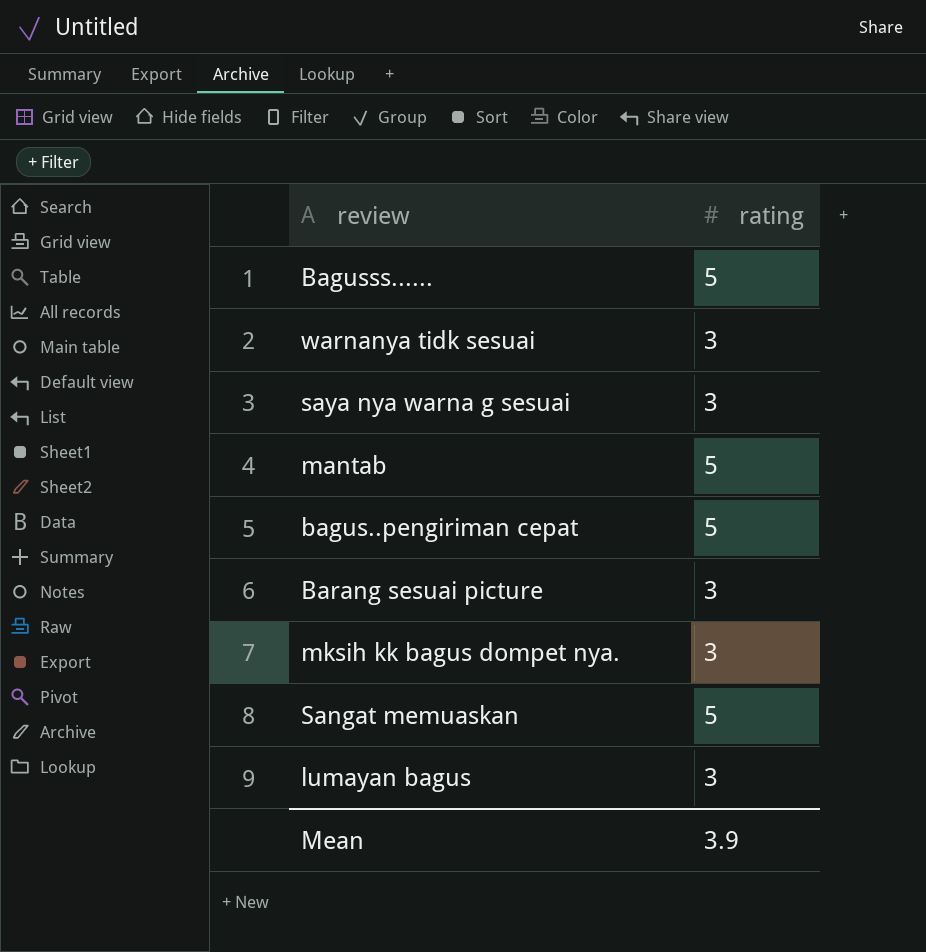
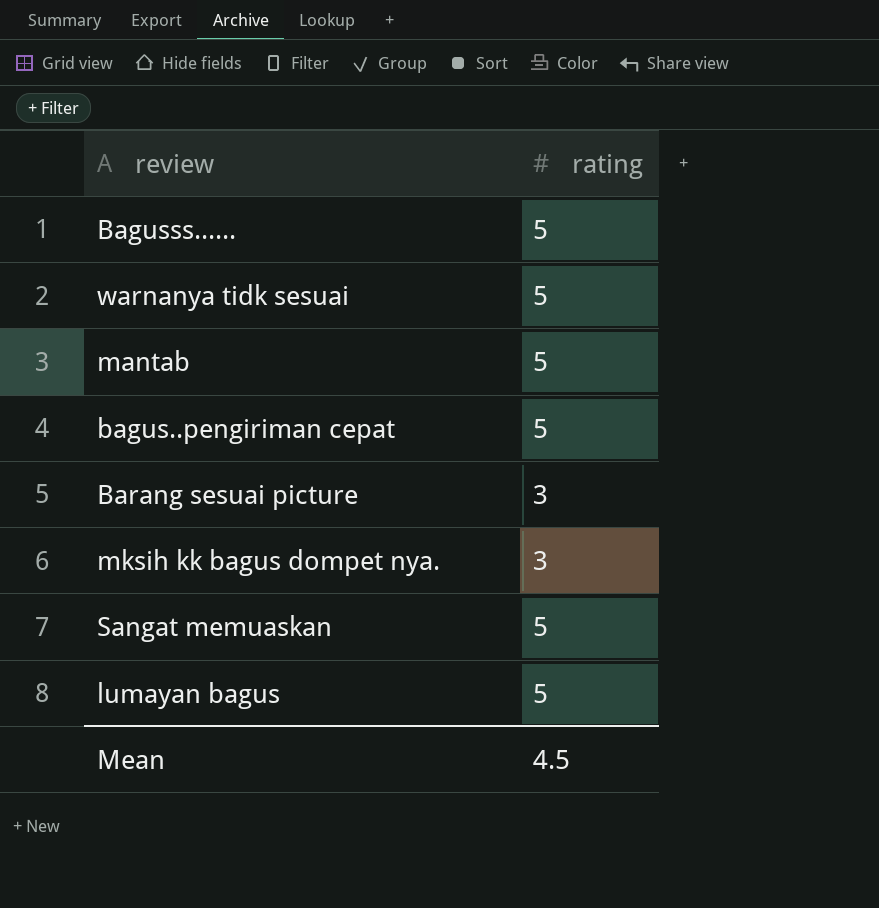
row saya nya warna g sesuai: 3 -> none
warnanya tidk sesuai | rating: 3 -> 5
lumayan bagus | rating: 3 -> 5
Mean | rating: 3.9 -> 4.5

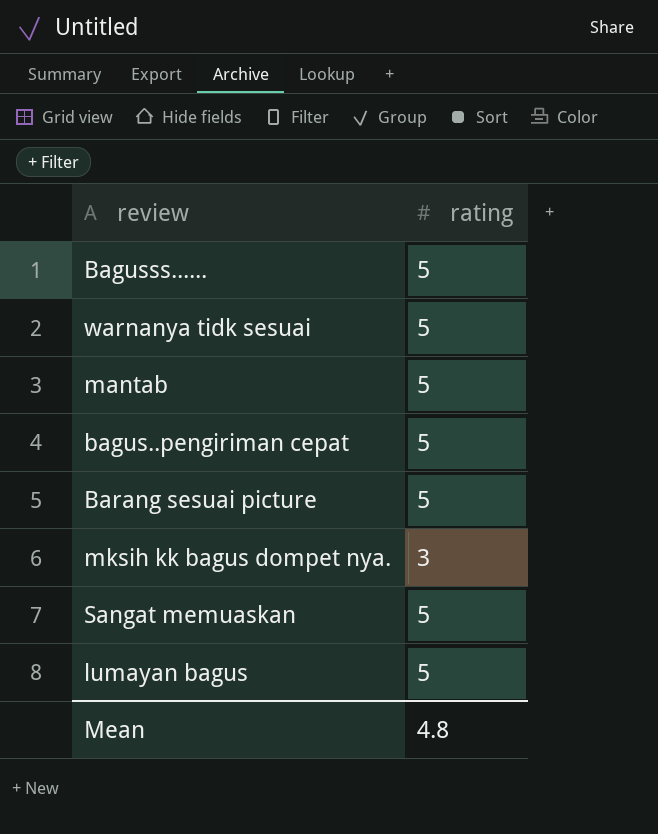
Barang sesuai picture | rating: 3 -> 5
Mean | rating: 4.5 -> 4.8

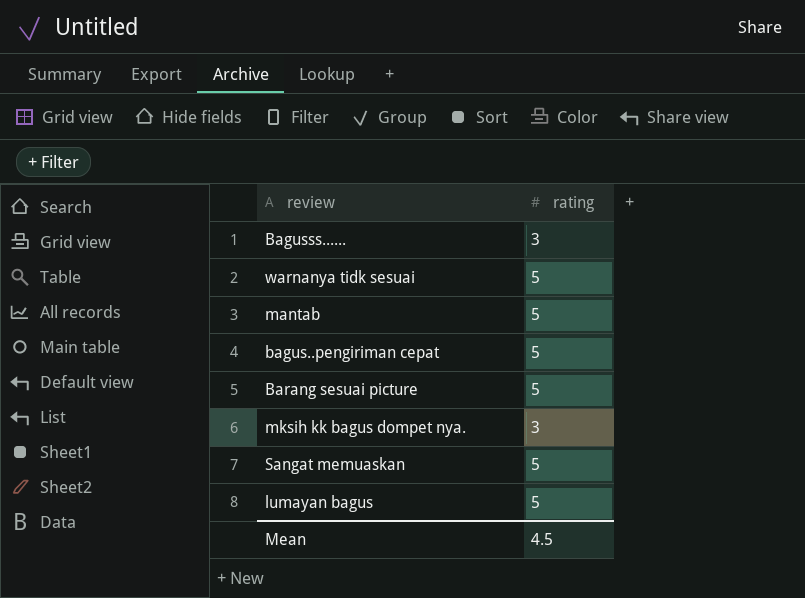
Bagusss...... | rating: 5 -> 3
Mean | rating: 4.8 -> 4.5

